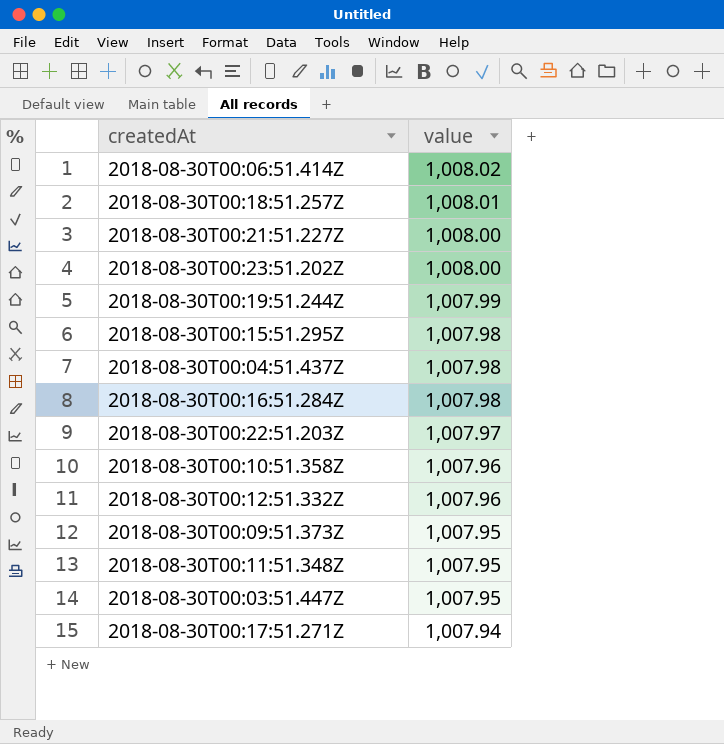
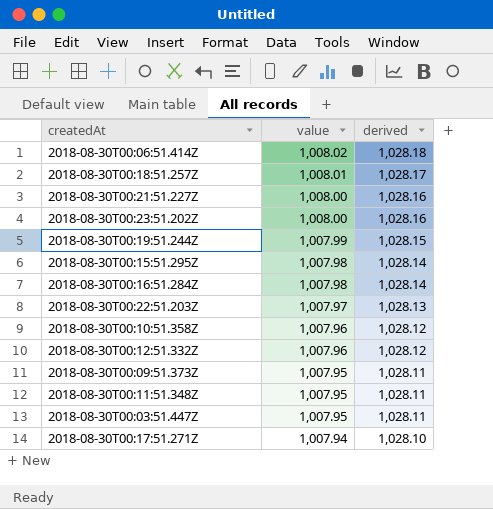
column derived | formula: none -> [value] * 1.02
row 2018-08-30T00:04:51.437Z: 1,007.98 -> none

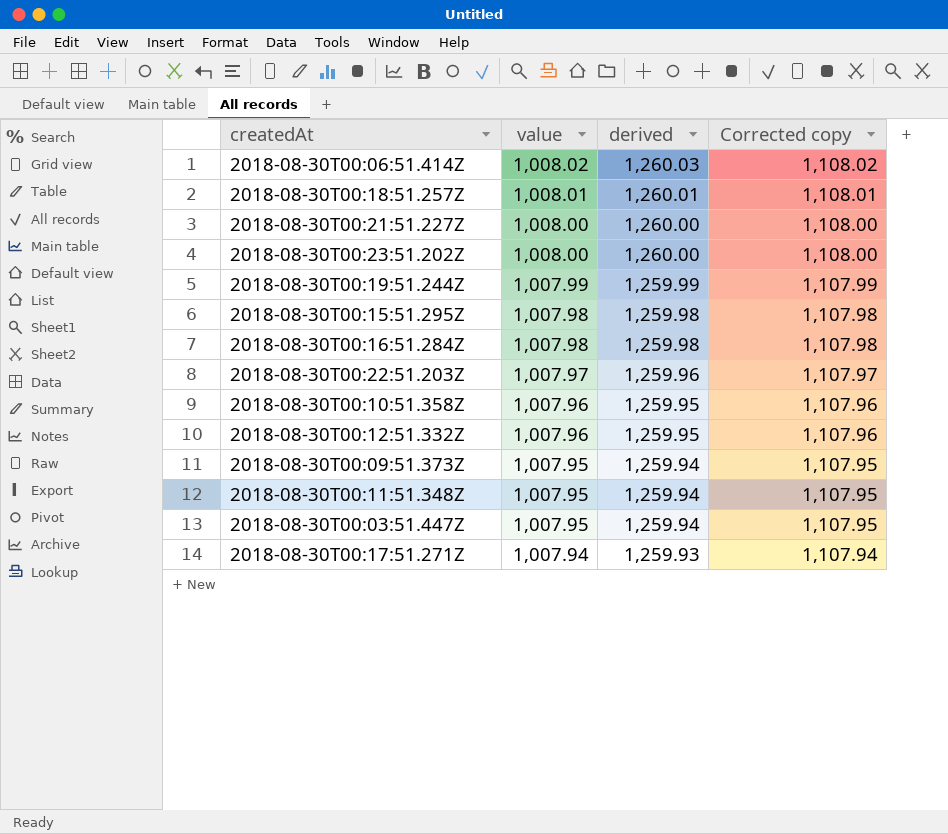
column derived | formula: [value] * 1.02 -> [value] * 1.25
column Corrected copy | formula: none -> [value] + 100

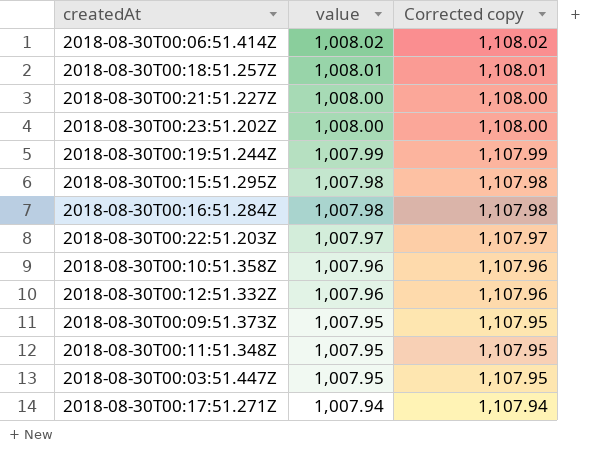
column derived | formula: [value] * 1.25 -> none

